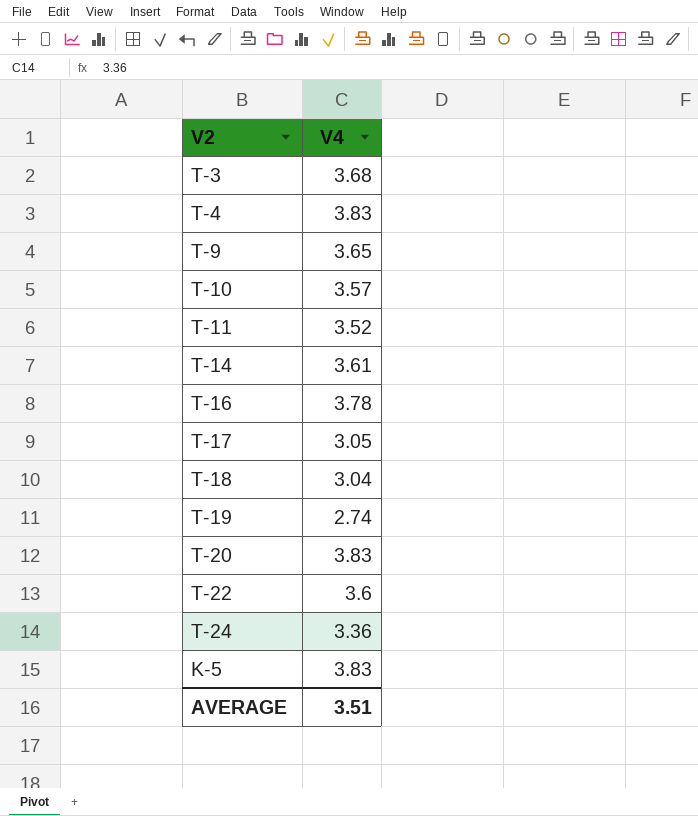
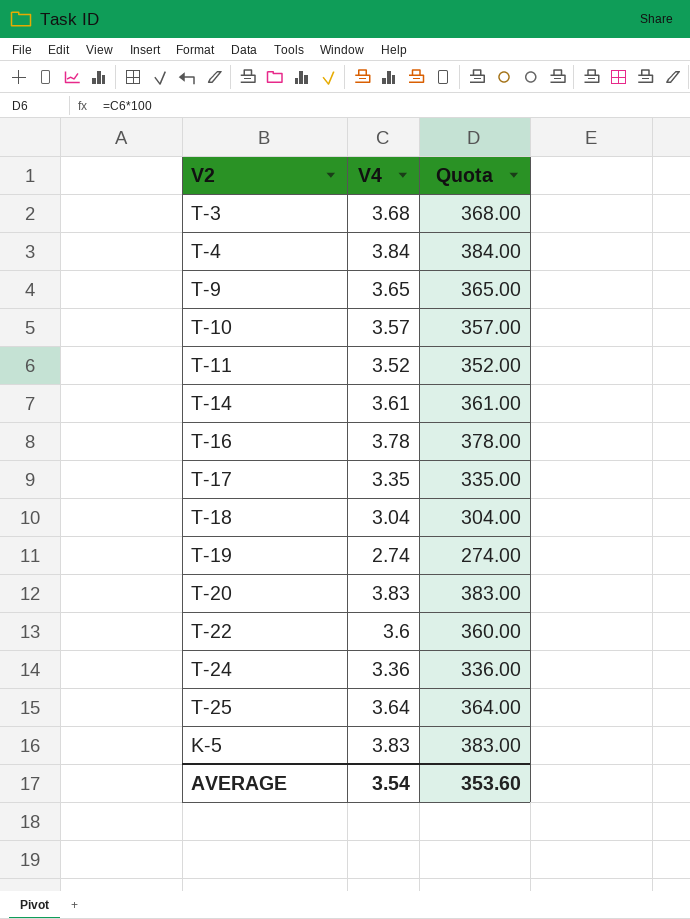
column Quota | formula: none -> [V4] * 100
T-4 | V4: 3.83 -> 3.84
T-17 | V4: 3.05 -> 3.35
row T-25: none -> 3.64 | 364.00
AVERAGE | V4: 3.51 -> 3.54

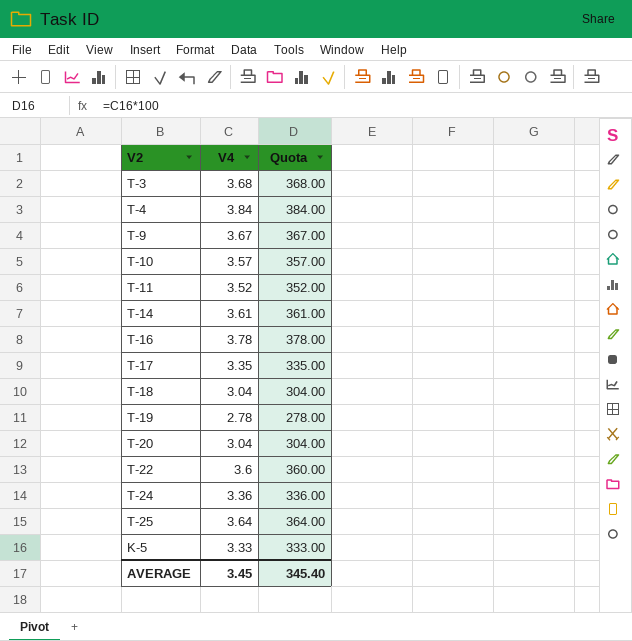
T-9 | V4: 3.65 -> 3.67
T-9 | Quota: 365.00 -> 367.00
T-19 | V4: 2.74 -> 2.78
T-19 | Quota: 274.00 -> 278.00
T-20 | V4: 3.83 -> 3.04
T-20 | Quota: 383.00 -> 304.00
K-5 | V4: 3.83 -> 3.33
K-5 | Quota: 383.00 -> 333.00
AVERAGE | V4: 3.54 -> 3.45
AVERAGE | Quota: 353.60 -> 345.40

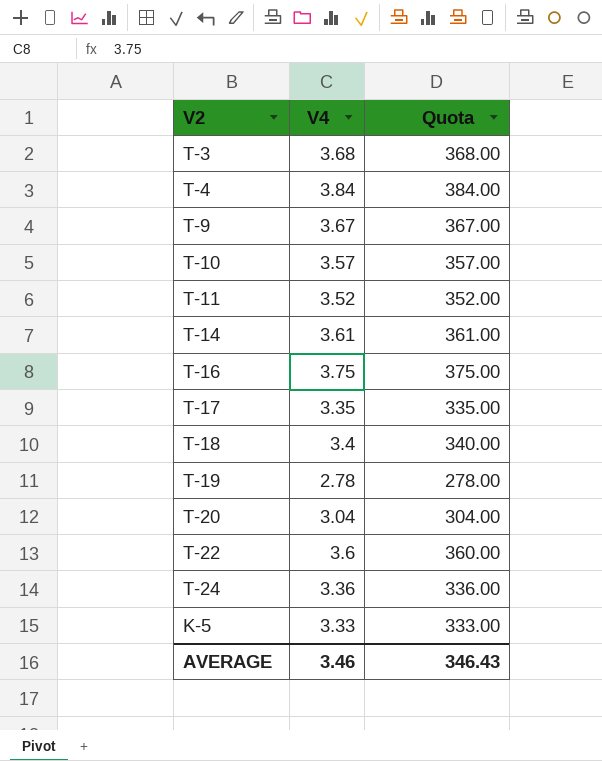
row T-25: 3.64 | 364.00 -> none
T-16 | V4: 3.78 -> 3.75
T-16 | Quota: 378.00 -> 375.00
T-18 | V4: 3.04 -> 3.4
T-18 | Quota: 304.00 -> 340.00
AVERAGE | V4: 3.45 -> 3.46
AVERAGE | Quota: 345.40 -> 346.43

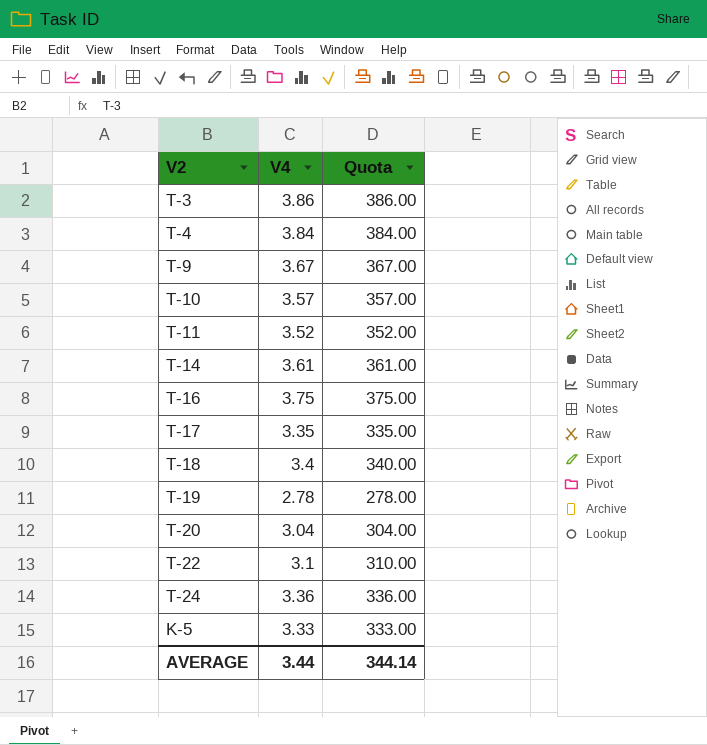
T-3 | V4: 3.68 -> 3.86
T-3 | Quota: 368.00 -> 386.00
T-22 | V4: 3.6 -> 3.1
T-22 | Quota: 360.00 -> 310.00
AVERAGE | V4: 3.46 -> 3.44
AVERAGE | Quota: 346.43 -> 344.14

